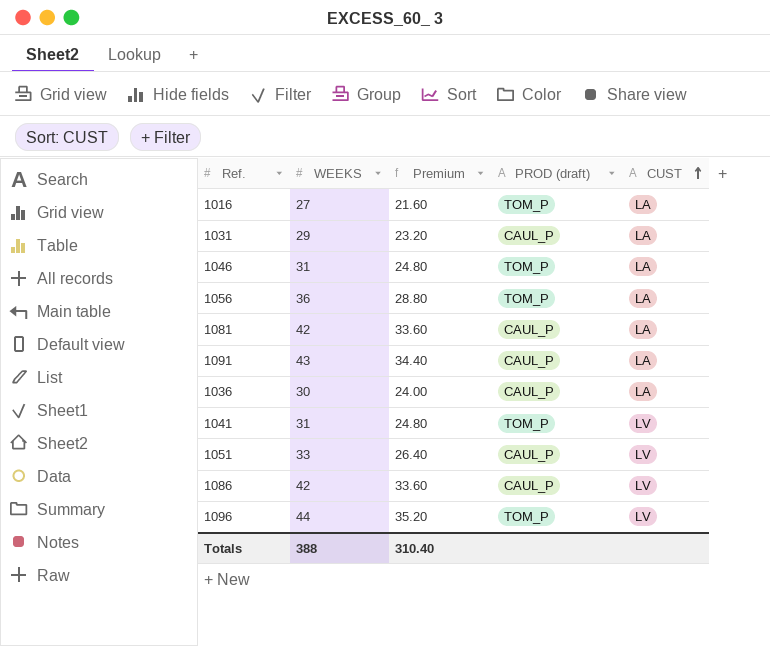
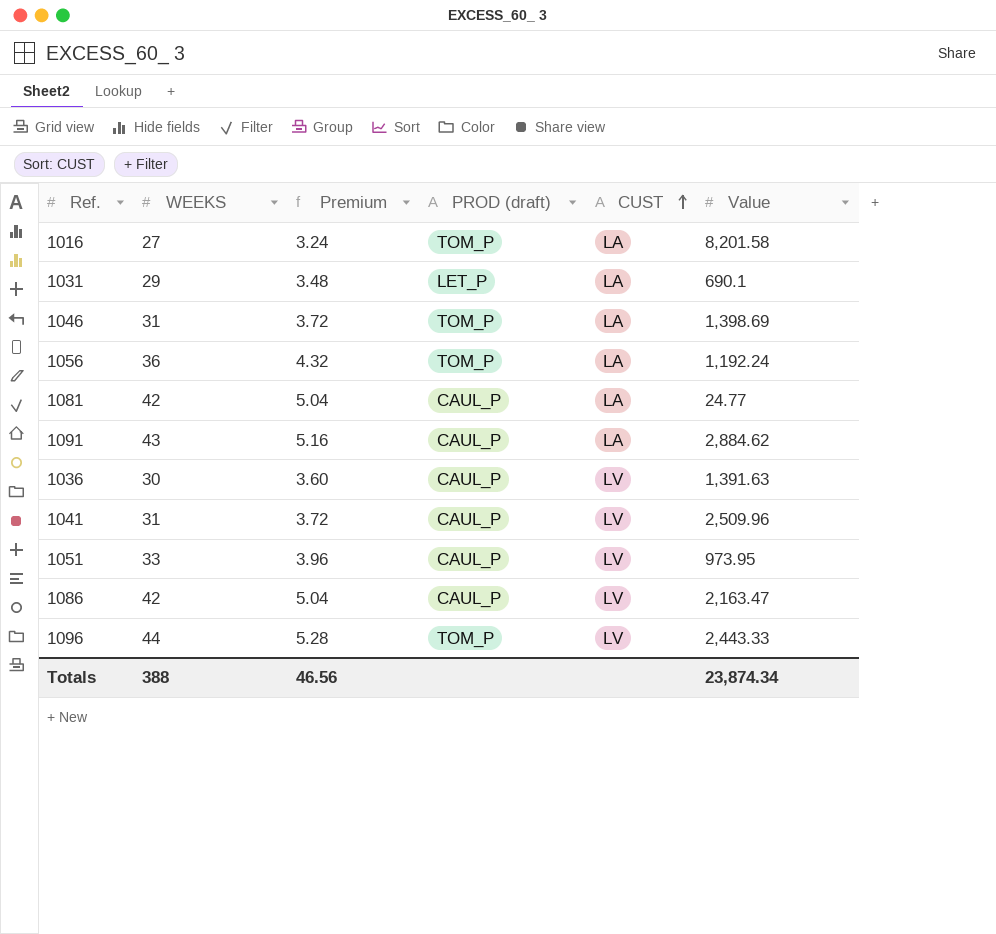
column Premium | formula: [WEEKS] * 0.8 -> [WEEKS] * 0.12
column Value | position: none -> 6
1031 | PROD (draft): CAUL_P -> LET_P
1036 | CUST: LA -> LV
1041 | PROD (draft): TOM_P -> CAUL_P
Totals | Premium: 310.40 -> 46.56

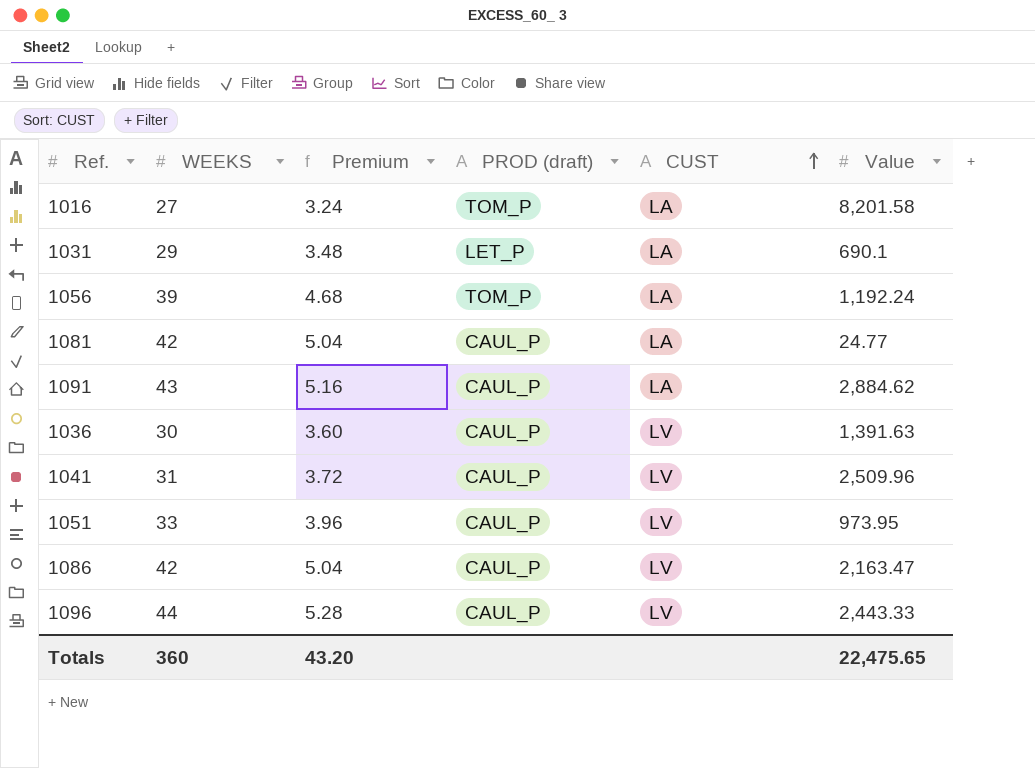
row 1046: 31 | 3.72 | TOM_P | LA | 1,398.69 -> none
1056 | WEEKS: 36 -> 39
1056 | Premium: 4.32 -> 4.68
1096 | PROD (draft): TOM_P -> CAUL_P
Totals | WEEKS: 388 -> 360
Totals | Premium: 46.56 -> 43.20
Totals | Value: 23,874.34 -> 22,475.65

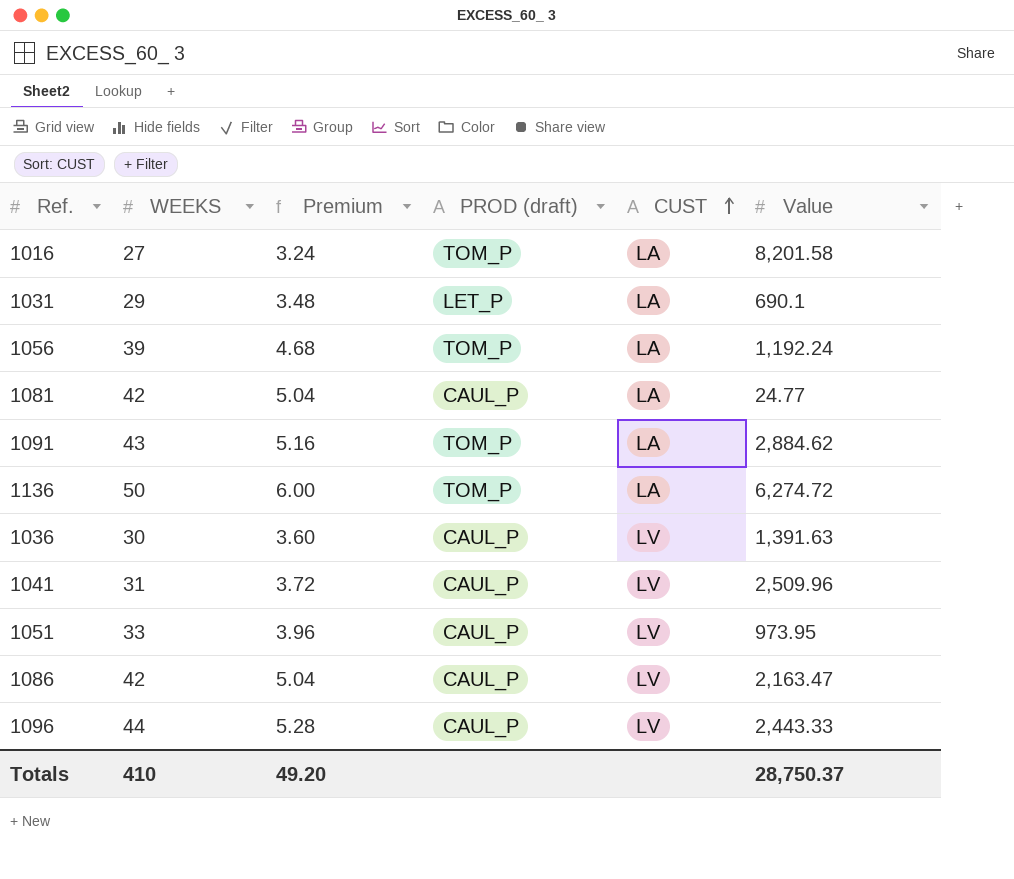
1091 | PROD (draft): CAUL_P -> TOM_P
row 1136: none -> 50 | 6.00 | TOM_P | LA | 6,274.72
Totals | WEEKS: 360 -> 410
Totals | Premium: 43.20 -> 49.20
Totals | Value: 22,475.65 -> 28,750.37

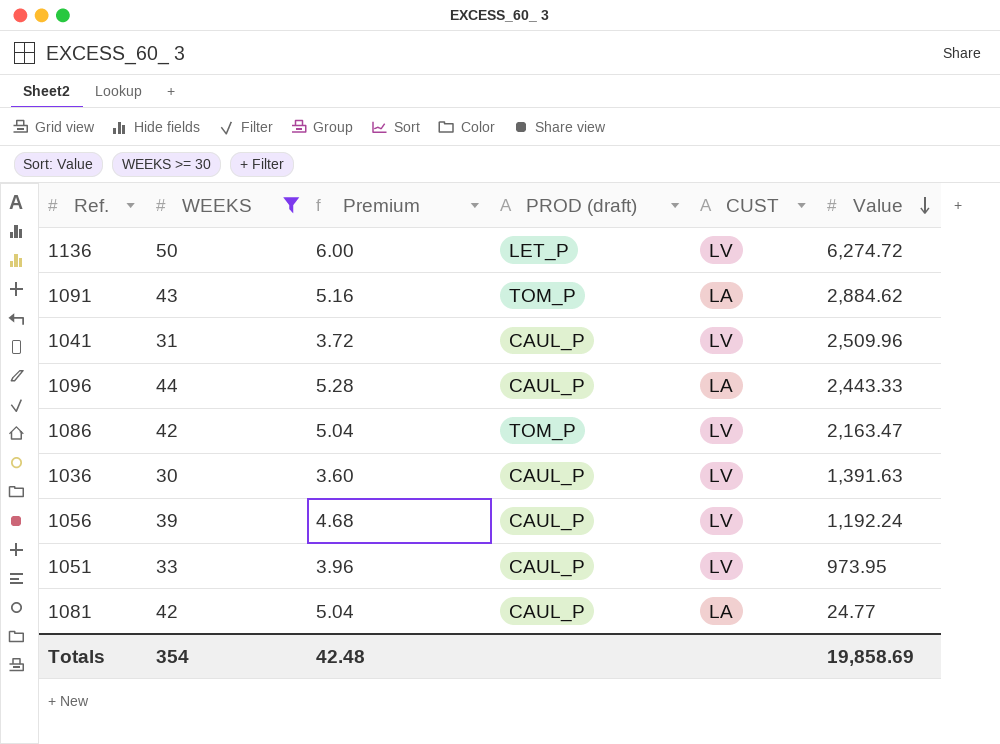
filter: none -> WEEKS >= 30
row order: CUST ascending -> Value descending
1136 | PROD (draft): TOM_P -> LET_P
1136 | CUST: LA -> LV
1096 | CUST: LV -> LA
1086 | PROD (draft): CAUL_P -> TOM_P
1056 | PROD (draft): TOM_P -> CAUL_P
1056 | CUST: LA -> LV
Totals | WEEKS: 410 -> 354
Totals | Premium: 49.20 -> 42.48
Totals | Value: 28,750.37 -> 19,858.69

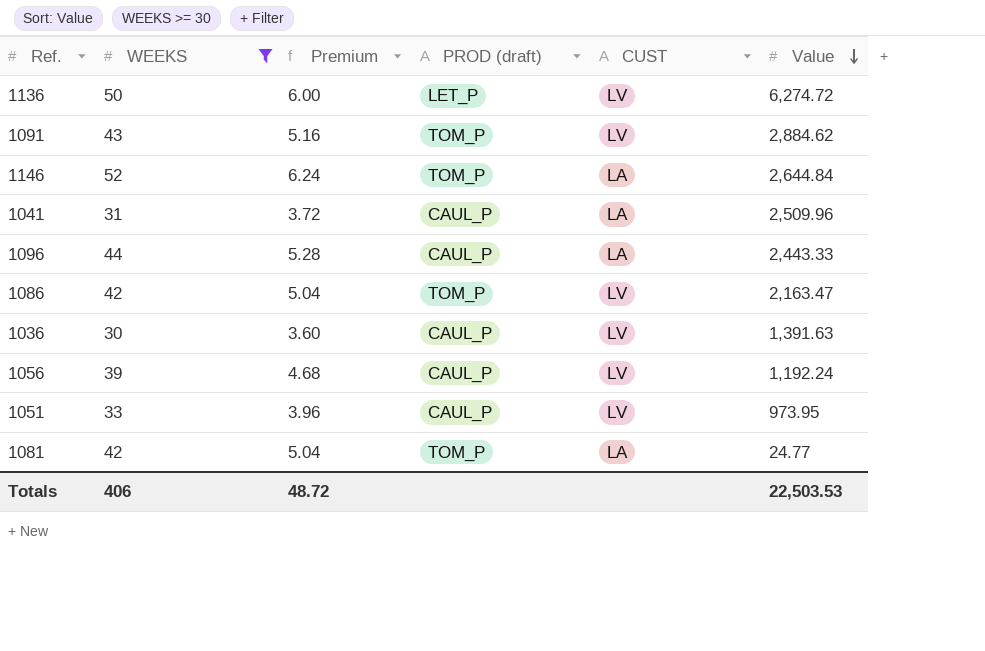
1091 | CUST: LA -> LV
row 1146: none -> 52 | 6.24 | TOM_P | LA | 2,644.84
1041 | CUST: LV -> LA
1081 | PROD (draft): CAUL_P -> TOM_P
Totals | WEEKS: 354 -> 406
Totals | Premium: 42.48 -> 48.72
Totals | Value: 19,858.69 -> 22,503.53

